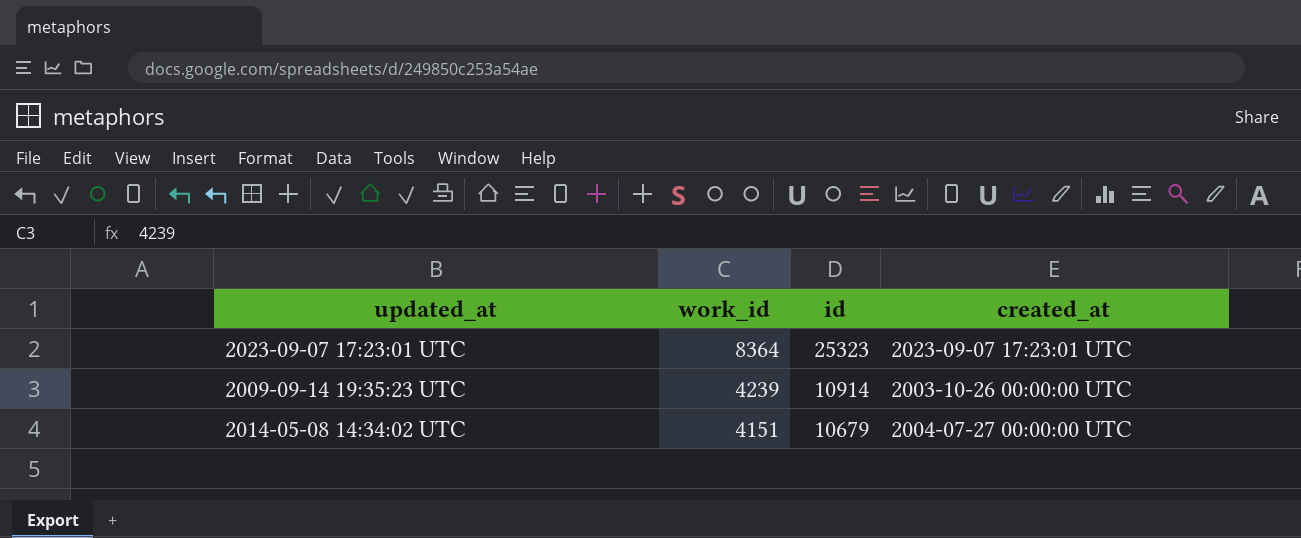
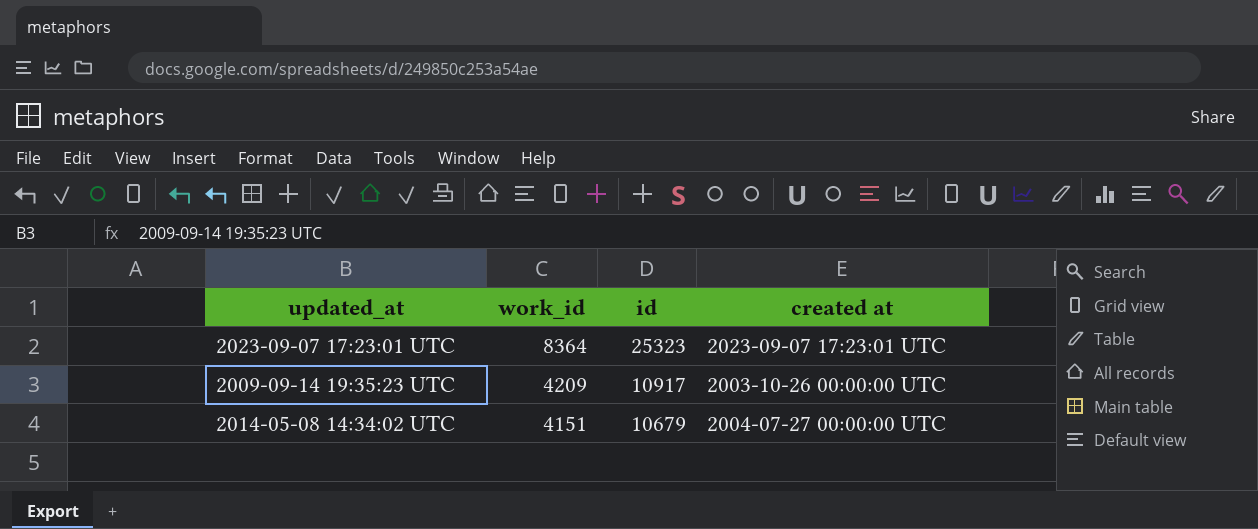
column name: created_at -> created at
2009-09-14 19:35:23 UTC | work_id: 4239 -> 4209
2009-09-14 19:35:23 UTC | id: 10914 -> 10917

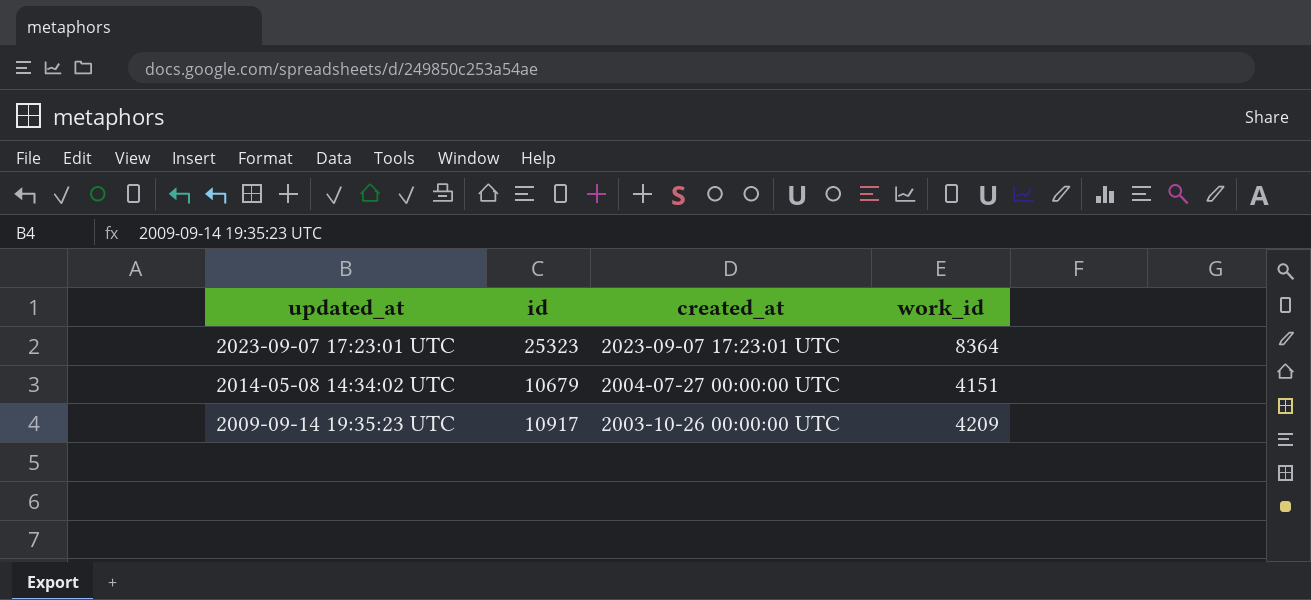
row order: work_id descending -> updated_at descending
column name: created at -> created_at
column work_id | position: 2 -> 4

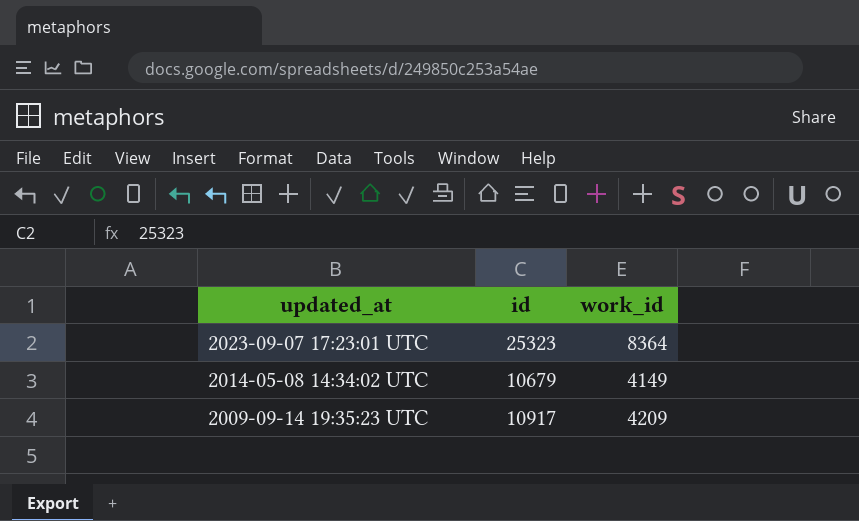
column created_at | position: 3 -> none
2014-05-08 14:34:02 UTC | work_id: 4151 -> 4149

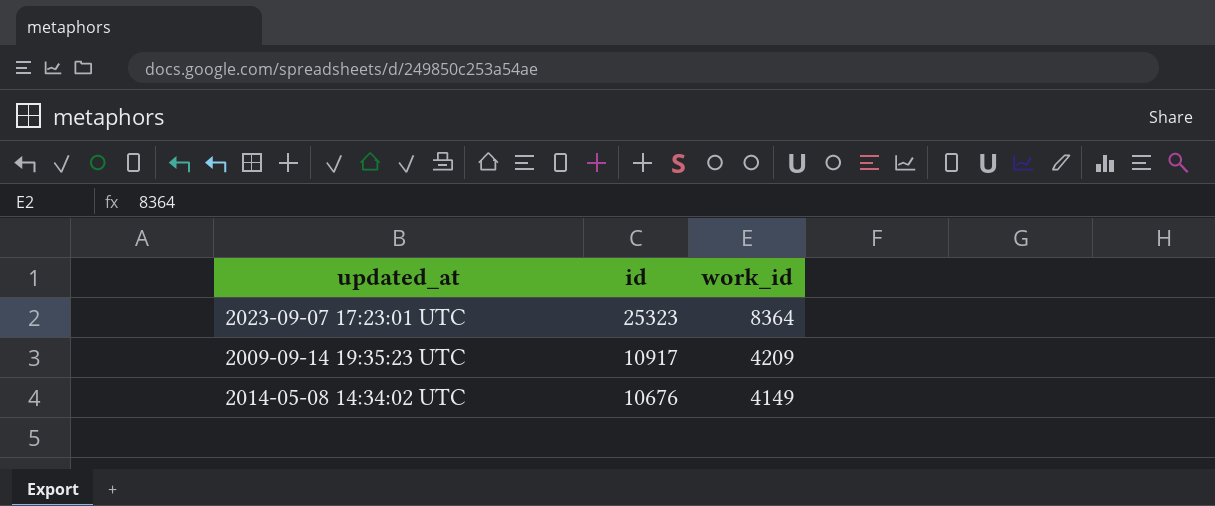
row order: updated_at descending -> id descending
2014-05-08 14:34:02 UTC | id: 10679 -> 10676

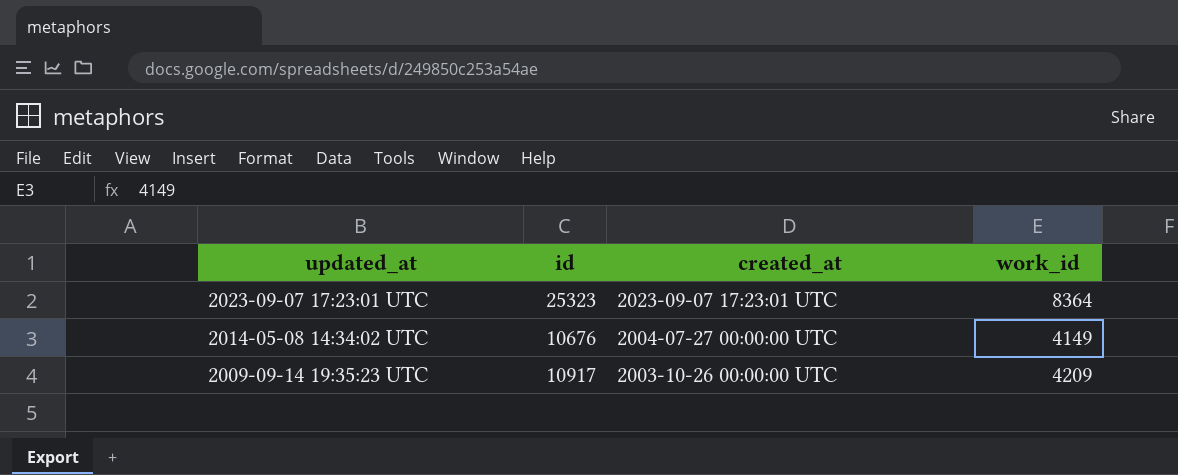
row order: id descending -> updated_at descending
column created_at | position: none -> 3

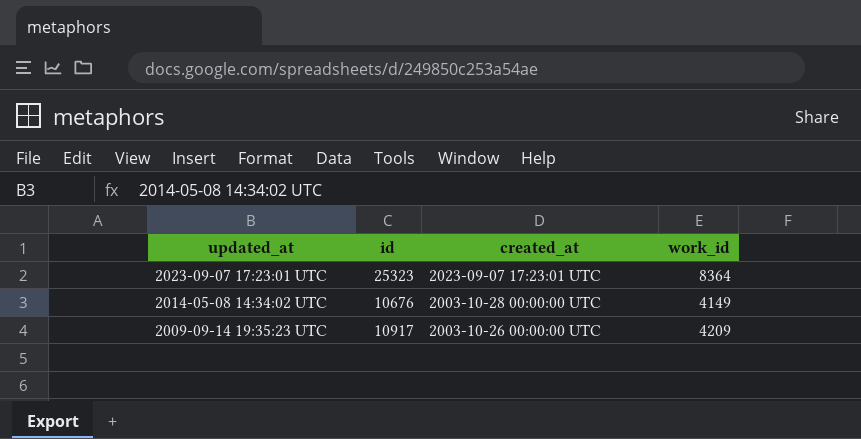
2014-05-08 14:34:02 UTC | created_at: 2004-07-27 00:00:00 UTC -> 2003-10-28 00:00:00 UTC

